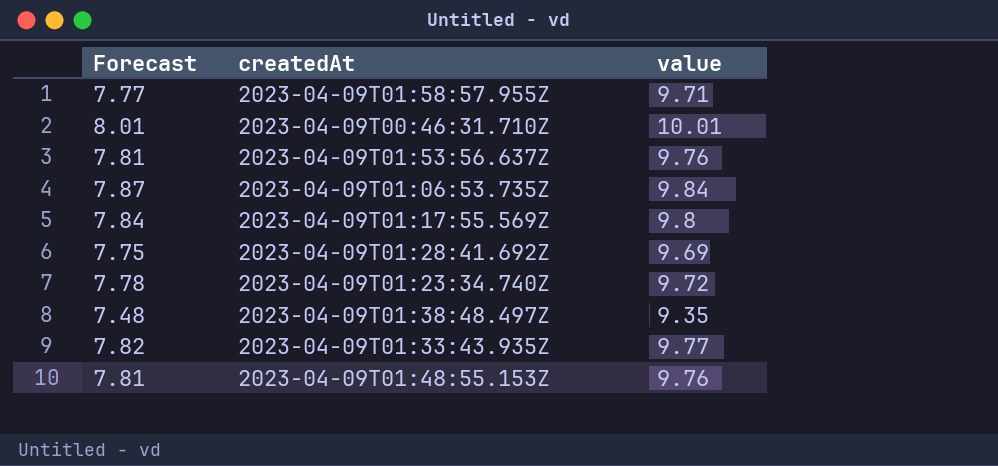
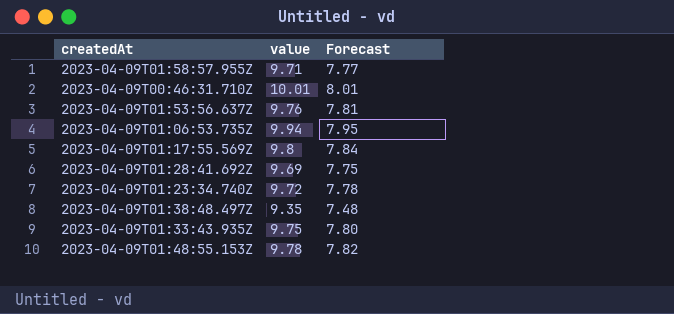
column Forecast | position: 1 -> 3
2023-04-09T01:06:53.735Z | value: 9.84 -> 9.94
2023-04-09T01:06:53.735Z | Forecast: 7.87 -> 7.95
2023-04-09T01:33:43.935Z | value: 9.77 -> 9.75
2023-04-09T01:33:43.935Z | Forecast: 7.82 -> 7.80
2023-04-09T01:48:55.153Z | value: 9.76 -> 9.78
2023-04-09T01:48:55.153Z | Forecast: 7.81 -> 7.82

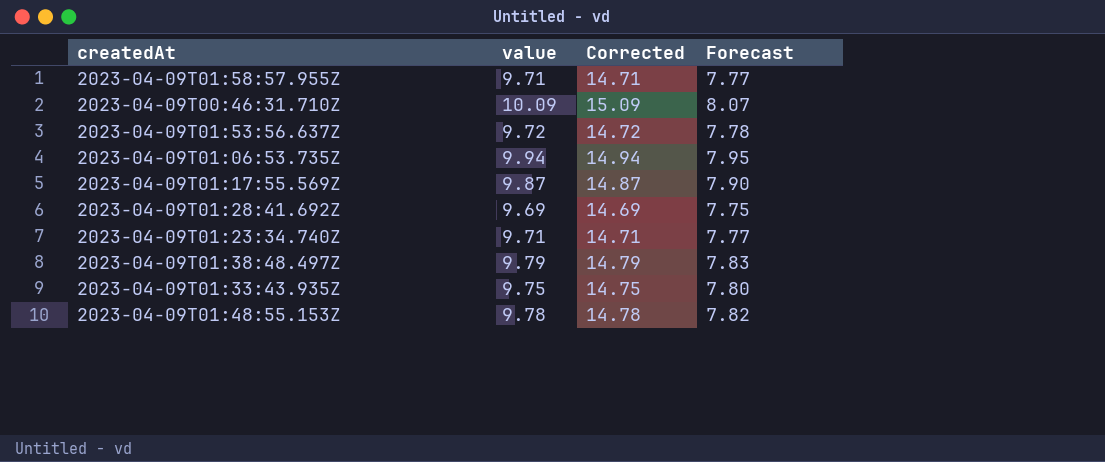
column Corrected | formula: none -> [value] + 5
2023-04-09T00:46:31.710Z | value: 10.01 -> 10.09
2023-04-09T00:46:31.710Z | Forecast: 8.01 -> 8.07
2023-04-09T01:53:56.637Z | value: 9.76 -> 9.72
2023-04-09T01:53:56.637Z | Forecast: 7.81 -> 7.78
2023-04-09T01:17:55.569Z | value: 9.8 -> 9.87
2023-04-09T01:17:55.569Z | Forecast: 7.84 -> 7.90
2023-04-09T01:23:34.740Z | value: 9.72 -> 9.71
2023-04-09T01:23:34.740Z | Forecast: 7.78 -> 7.77
2023-04-09T01:38:48.497Z | value: 9.35 -> 9.79
2023-04-09T01:38:48.497Z | Forecast: 7.48 -> 7.83

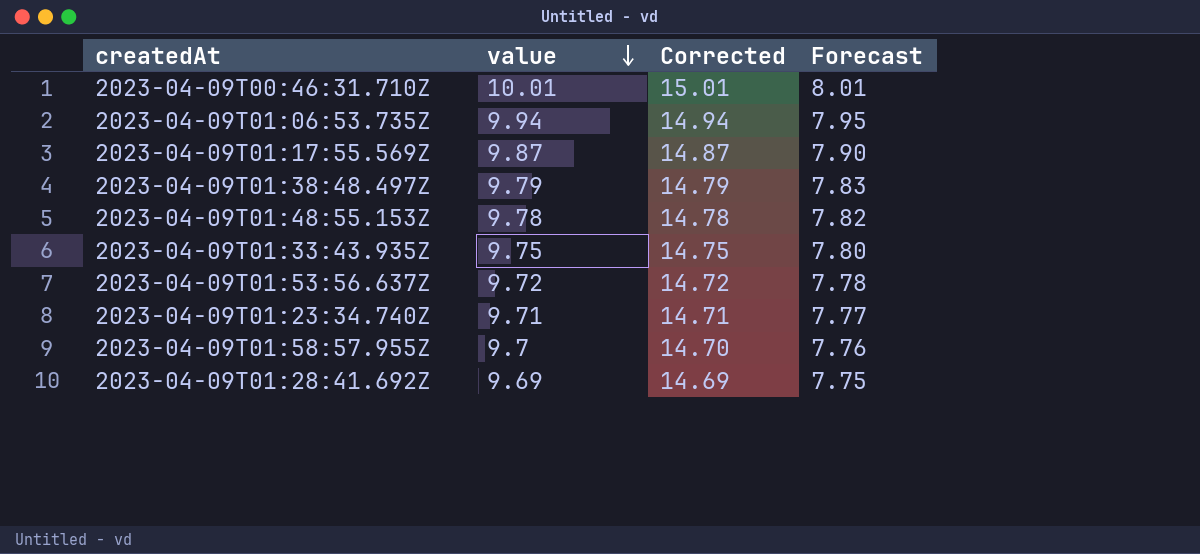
row order: none -> value descending
2023-04-09T00:46:31.710Z | value: 10.09 -> 10.01
2023-04-09T00:46:31.710Z | Corrected: 15.09 -> 15.01
2023-04-09T00:46:31.710Z | Forecast: 8.07 -> 8.01
2023-04-09T01:58:57.955Z | value: 9.71 -> 9.7
2023-04-09T01:58:57.955Z | Corrected: 14.71 -> 14.70
2023-04-09T01:58:57.955Z | Forecast: 7.77 -> 7.76

